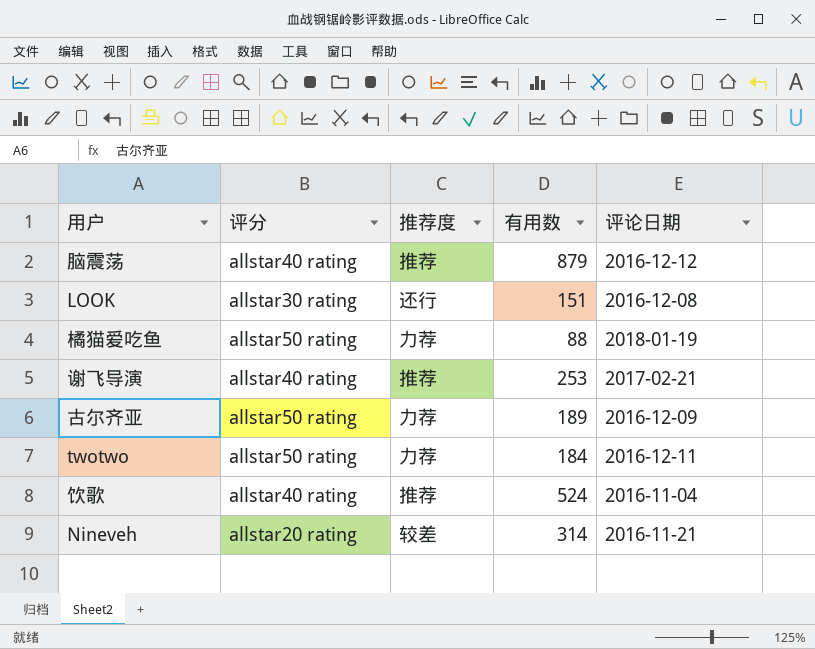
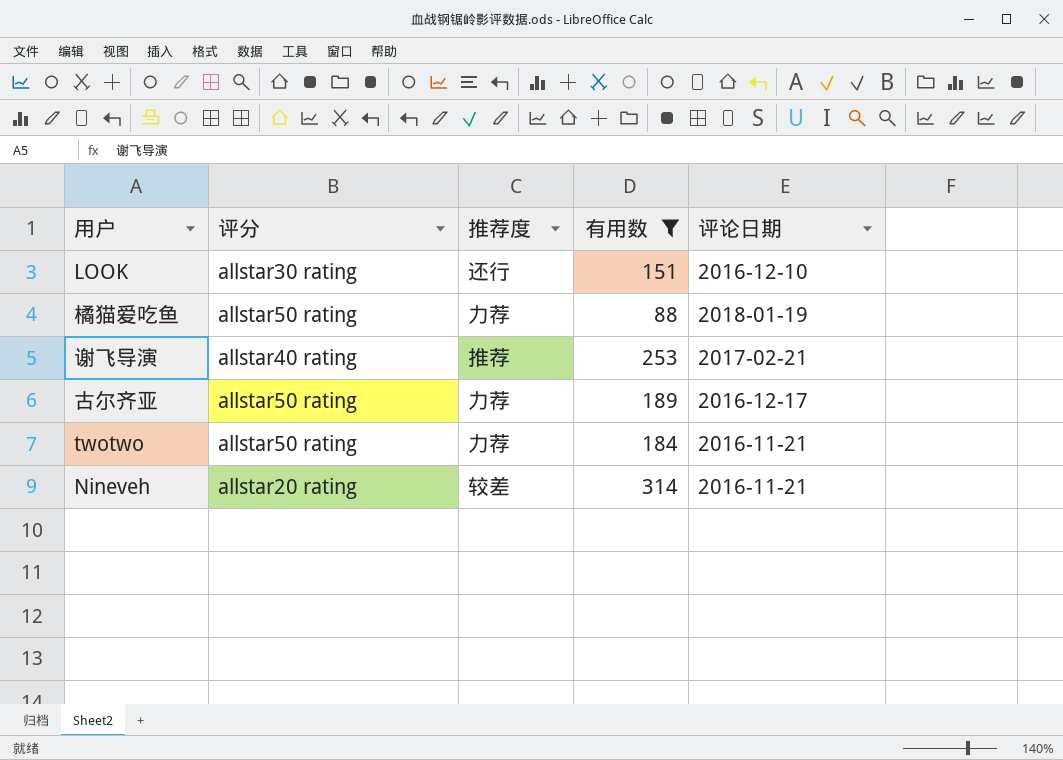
filter: none -> 有用数 <= 314
LOOK | 评论日期: 2016-12-08 -> 2016-12-10
古尔齐亚 | 评论日期: 2016-12-09 -> 2016-12-17
twotwo | 评论日期: 2016-12-11 -> 2016-11-21

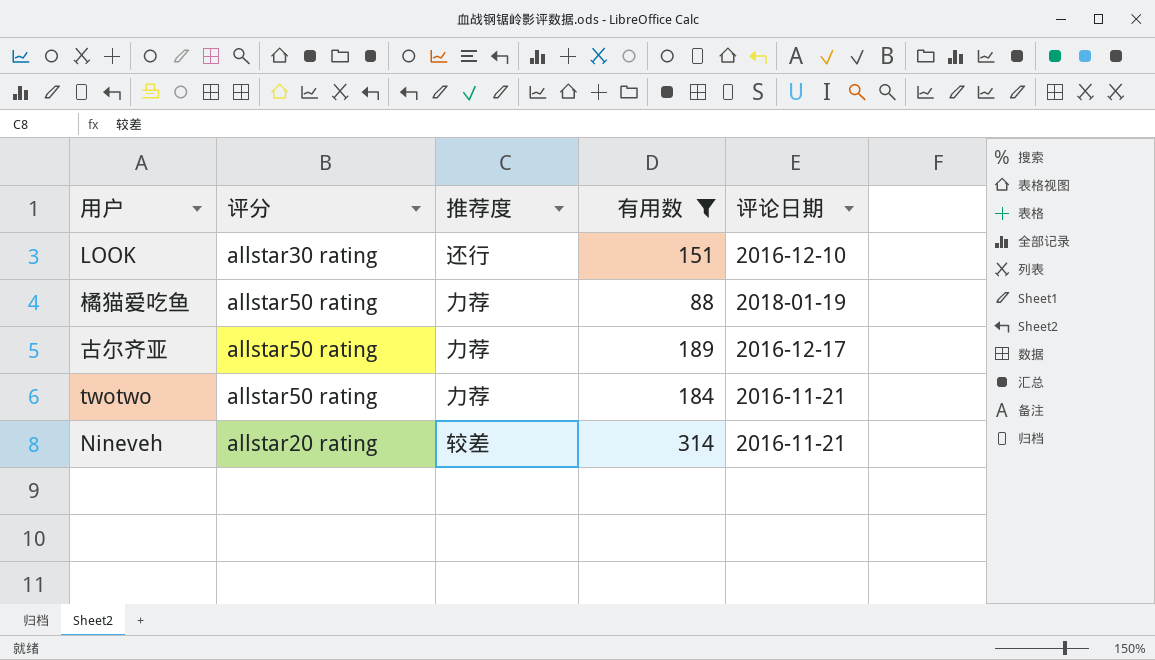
row 谢飞导演: allstar40 rating | 推荐 | 253 | 2017-02-21 -> none

